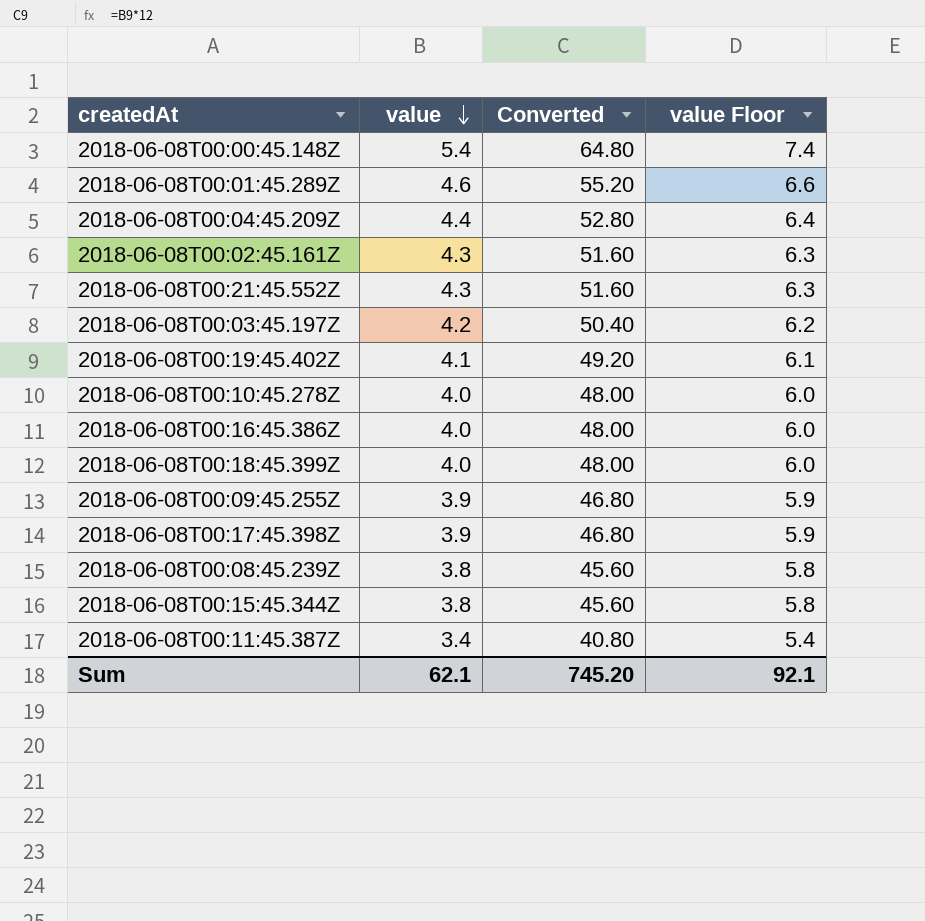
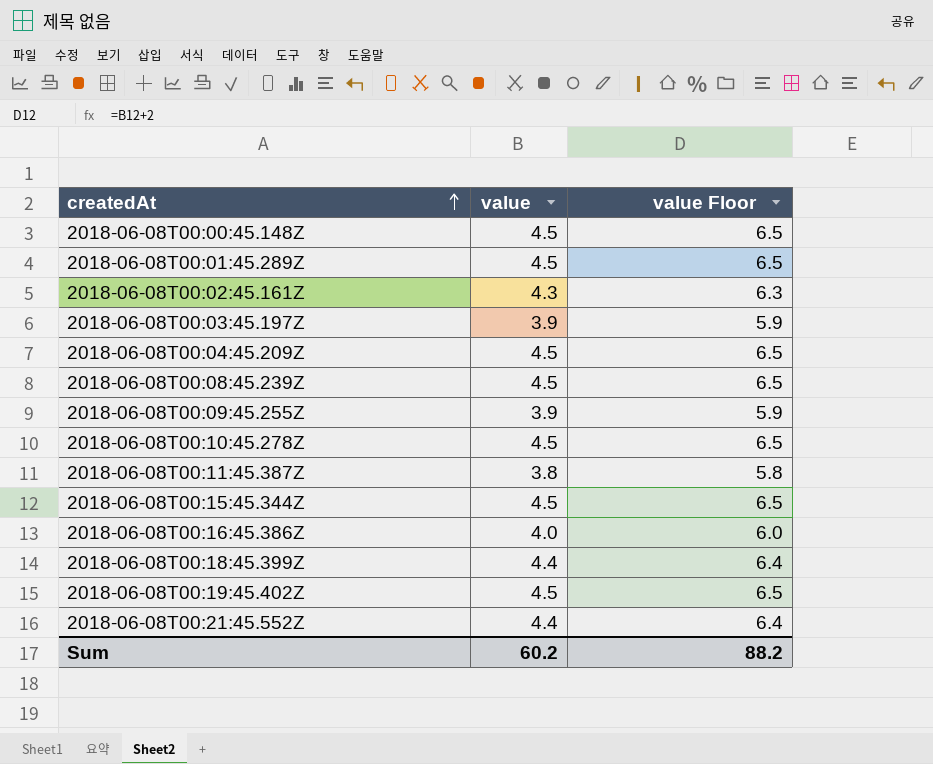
row order: value descending -> createdAt ascending
column Converted | formula: [value] * 12 -> none
row 2018-06-08T00:17:45.398Z: 3.9 | 46.80 | 5.9 -> none
2018-06-08T00:00:45.148Z | value: 5.4 -> 4.5
2018-06-08T00:00:45.148Z | value Floor: 7.4 -> 6.5
2018-06-08T00:01:45.289Z | value: 4.6 -> 4.5
2018-06-08T00:01:45.289Z | value Floor: 6.6 -> 6.5
2018-06-08T00:03:45.197Z | value: 4.2 -> 3.9
2018-06-08T00:03:45.197Z | value Floor: 6.2 -> 5.9
2018-06-08T00:04:45.209Z | value: 4.4 -> 4.5
2018-06-08T00:04:45.209Z | value Floor: 6.4 -> 6.5
2018-06-08T00:08:45.239Z | value: 3.8 -> 4.5
2018-06-08T00:08:45.239Z | value Floor: 5.8 -> 6.5
2018-06-08T00:10:45.278Z | value: 4.0 -> 4.5
2018-06-08T00:10:45.278Z | value Floor: 6.0 -> 6.5
2018-06-08T00:11:45.387Z | value: 3.4 -> 3.8
2018-06-08T00:11:45.387Z | value Floor: 5.4 -> 5.8
2018-06-08T00:15:45.344Z | value: 3.8 -> 4.5
2018-06-08T00:15:45.344Z | value Floor: 5.8 -> 6.5
2018-06-08T00:18:45.399Z | value: 4.0 -> 4.4
2018-06-08T00:18:45.399Z | value Floor: 6.0 -> 6.4
2018-06-08T00:19:45.402Z | value: 4.1 -> 4.5
2018-06-08T00:19:45.402Z | value Floor: 6.1 -> 6.5
2018-06-08T00:21:45.552Z | value: 4.3 -> 4.4
2018-06-08T00:21:45.552Z | value Floor: 6.3 -> 6.4
Sum | value: 62.1 -> 60.2
Sum | value Floor: 92.1 -> 88.2

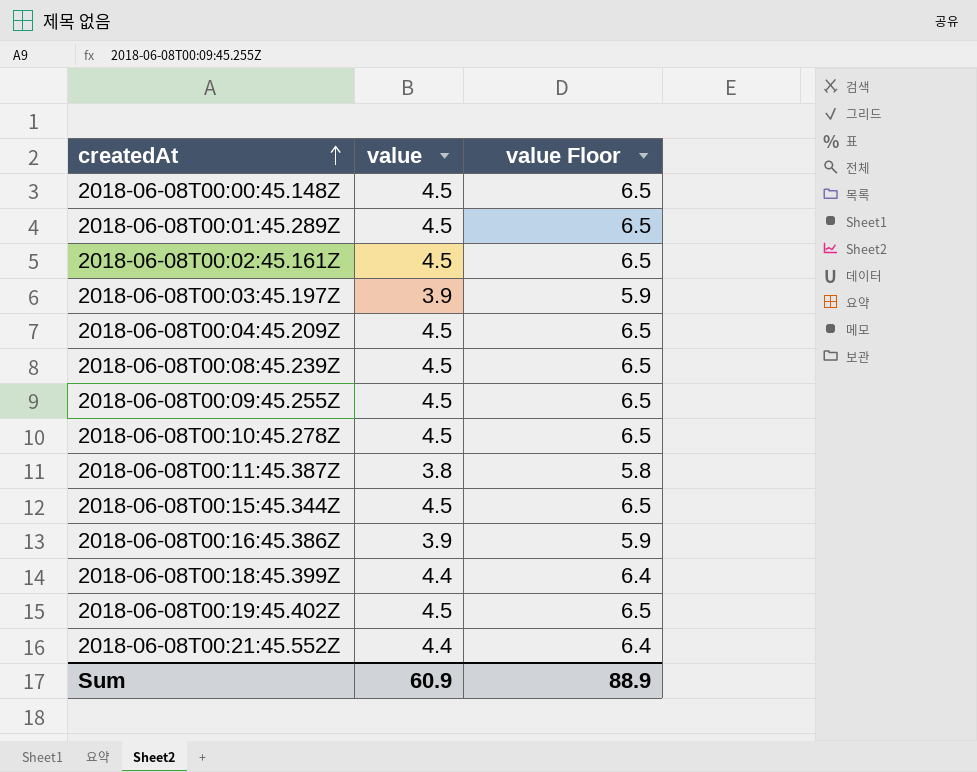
2018-06-08T00:02:45.161Z | value: 4.3 -> 4.5
2018-06-08T00:02:45.161Z | value Floor: 6.3 -> 6.5
2018-06-08T00:09:45.255Z | value: 3.9 -> 4.5
2018-06-08T00:09:45.255Z | value Floor: 5.9 -> 6.5
2018-06-08T00:16:45.386Z | value: 4.0 -> 3.9
2018-06-08T00:16:45.386Z | value Floor: 6.0 -> 5.9
Sum | value: 60.2 -> 60.9
Sum | value Floor: 88.2 -> 88.9

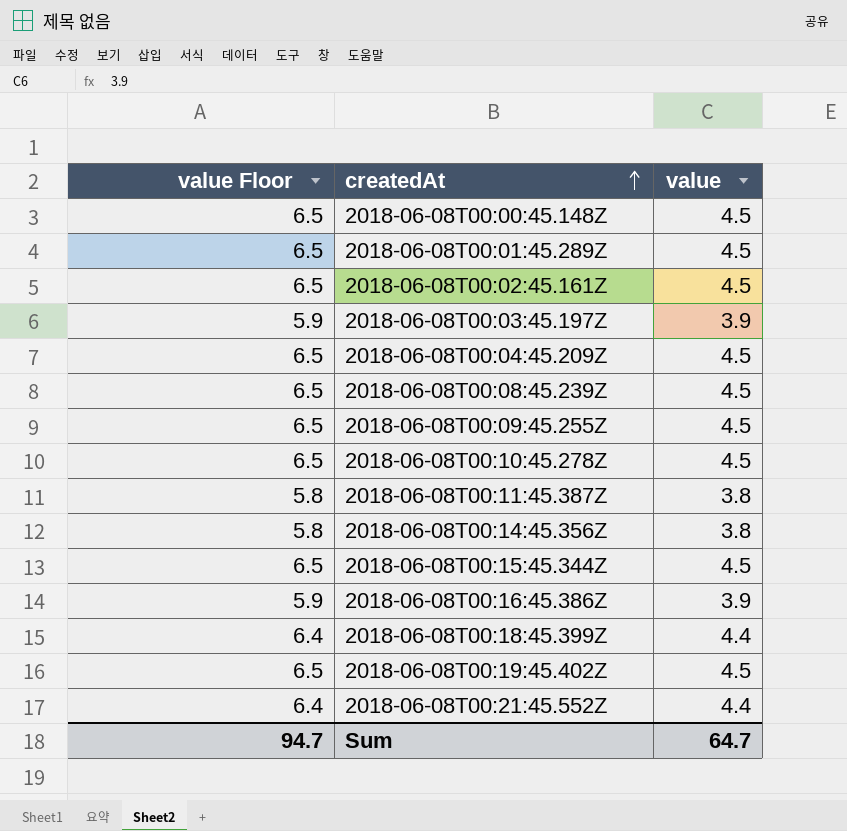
column value Floor | position: 3 -> 1
row 2018-06-08T00:14:45.356Z: none -> 5.8 | 3.8
Sum | value Floor: 88.9 -> 94.7
Sum | value: 60.9 -> 64.7

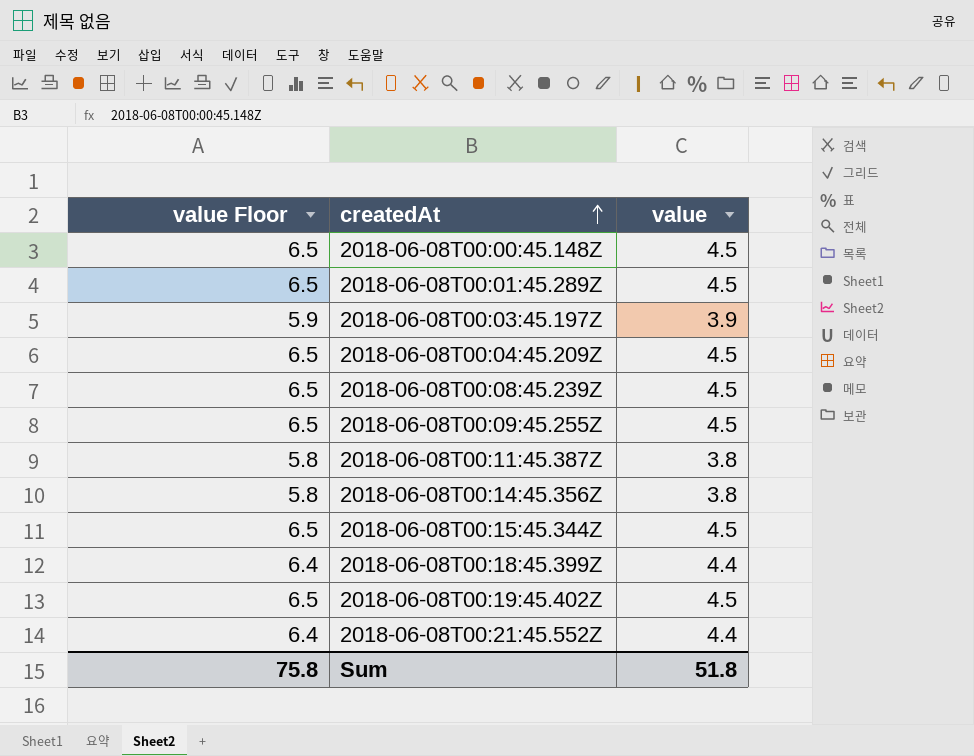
row 2018-06-08T00:02:45.161Z: 6.5 | 4.5 -> none
row 2018-06-08T00:10:45.278Z: 6.5 | 4.5 -> none
row 2018-06-08T00:16:45.386Z: 5.9 | 3.9 -> none
Sum | value Floor: 94.7 -> 75.8
Sum | value: 64.7 -> 51.8

